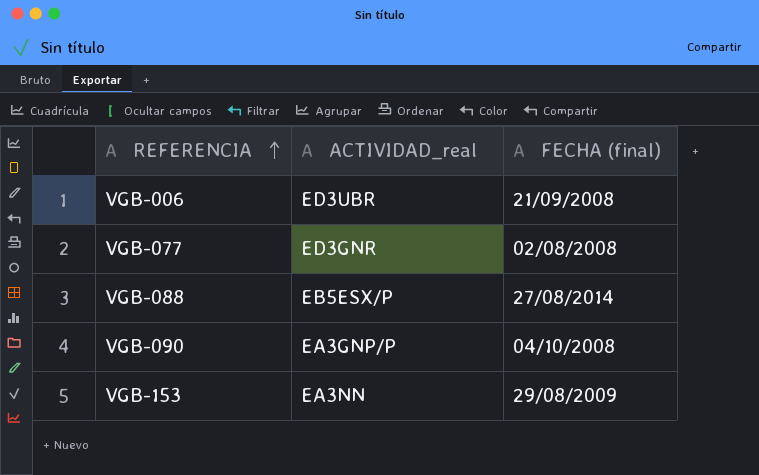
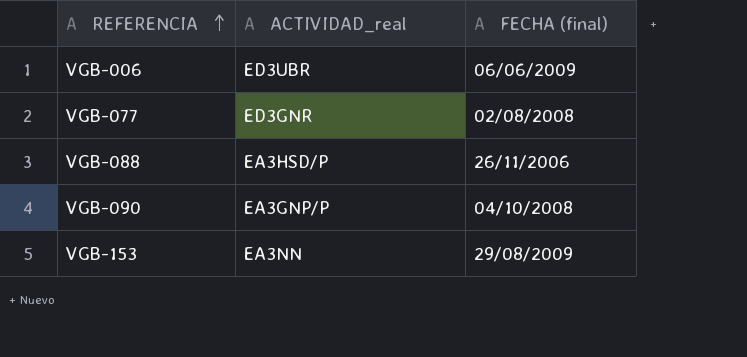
VGB-006 | FECHA (final): 21/09/2008 -> 06/06/2009
VGB-088 | ACTIVIDAD_real: EB5ESX/P -> EA3HSD/P
VGB-088 | FECHA (final): 27/08/2014 -> 26/11/2006

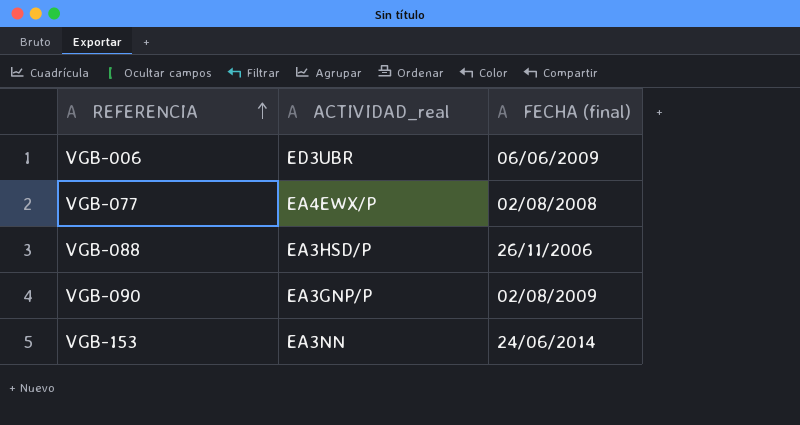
VGB-077 | ACTIVIDAD_real: ED3GNR -> EA4EWX/P
VGB-090 | FECHA (final): 04/10/2008 -> 02/08/2009
VGB-153 | FECHA (final): 29/08/2009 -> 24/06/2014

